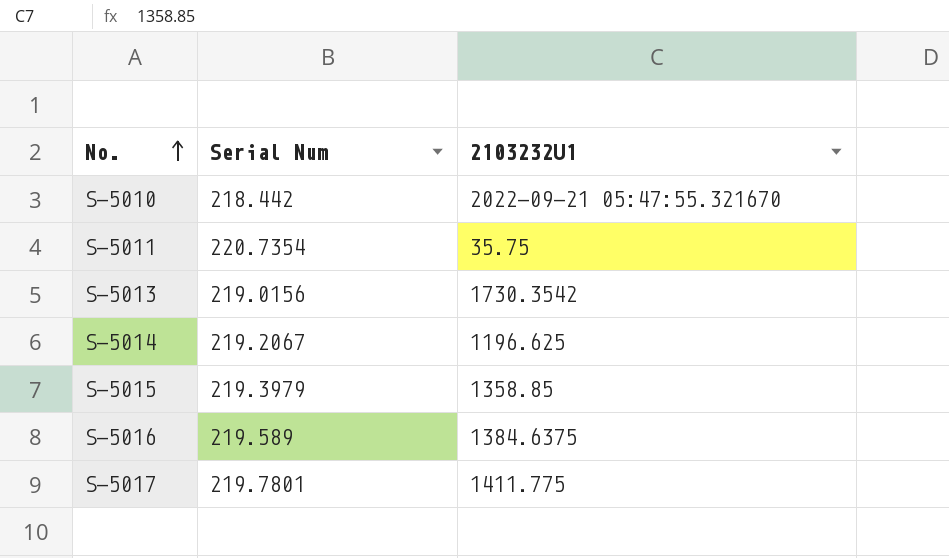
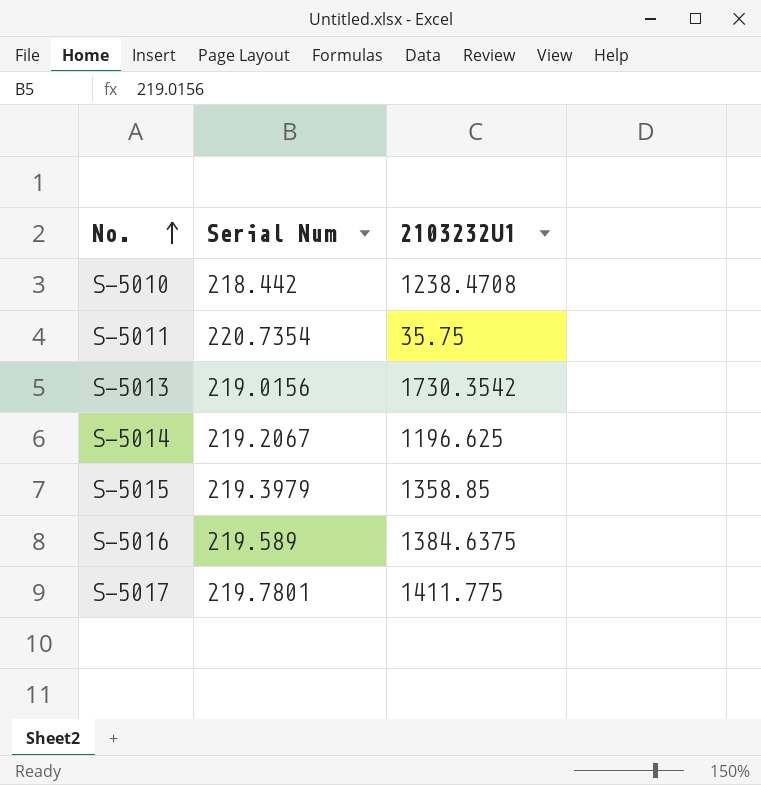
S-5010 | 2103232U1: 2022-09-21 05:47:55.321670 -> 1238.4708

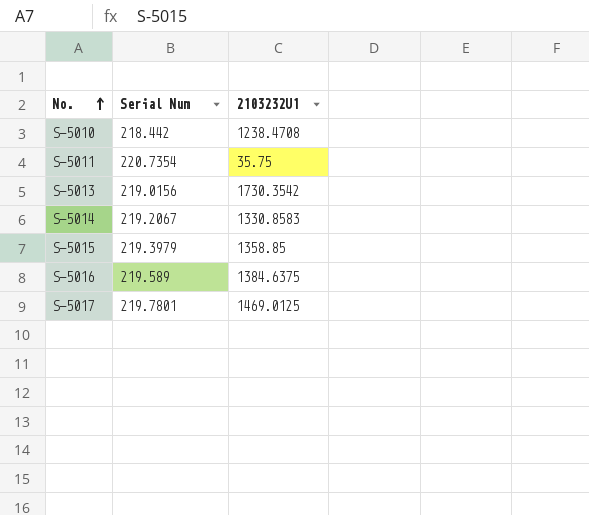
S-5014 | 2103232U1: 1196.625 -> 1330.8583
S-5017 | 2103232U1: 1411.775 -> 1469.0125

